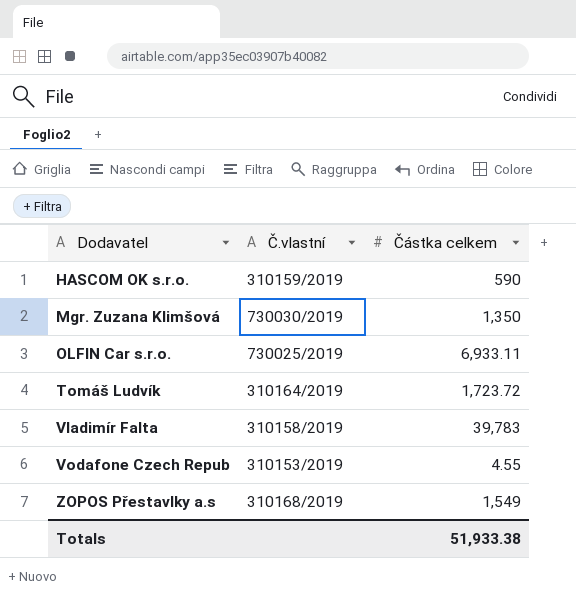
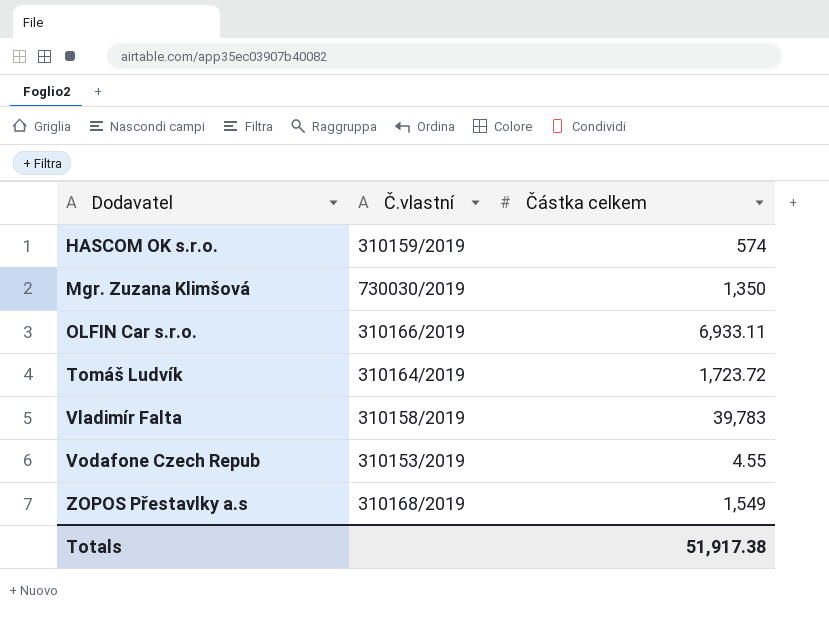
HASCOM OK s.r.o. | Částka celkem: 590 -> 574
OLFIN Car s.r.o. | Č.vlastní: 730025/2019 -> 310166/2019
Totals | Částka celkem: 51,933.38 -> 51,917.38

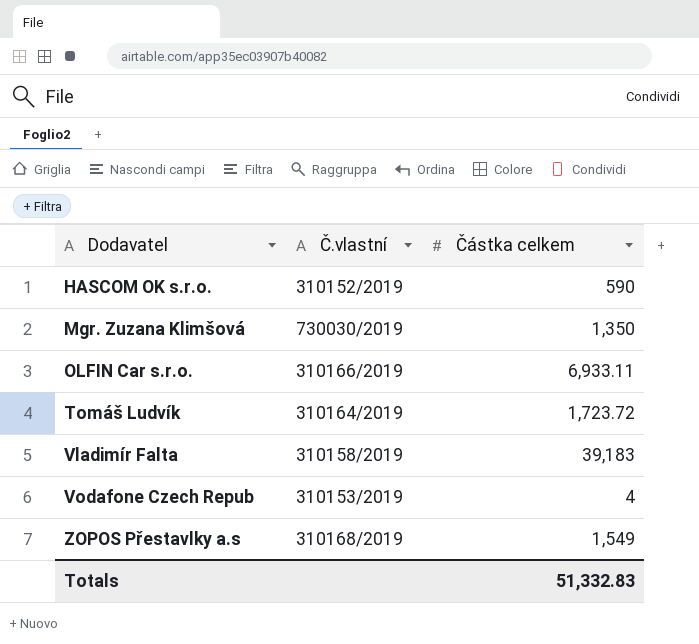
HASCOM OK s.r.o. | Č.vlastní: 310159/2019 -> 310152/2019
HASCOM OK s.r.o. | Částka celkem: 574 -> 590
Vladimír Falta | Částka celkem: 39,783 -> 39,183
Vodafone Czech Repub | Částka celkem: 4.55 -> 4
Totals | Částka celkem: 51,917.38 -> 51,332.83

